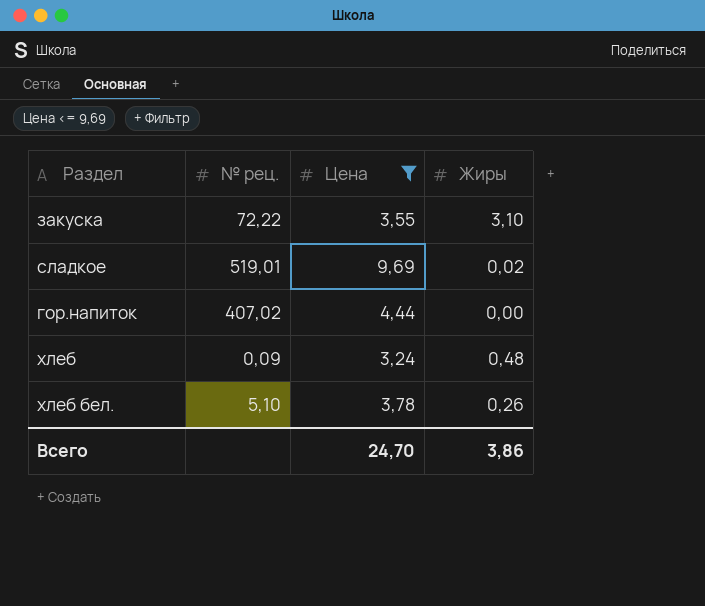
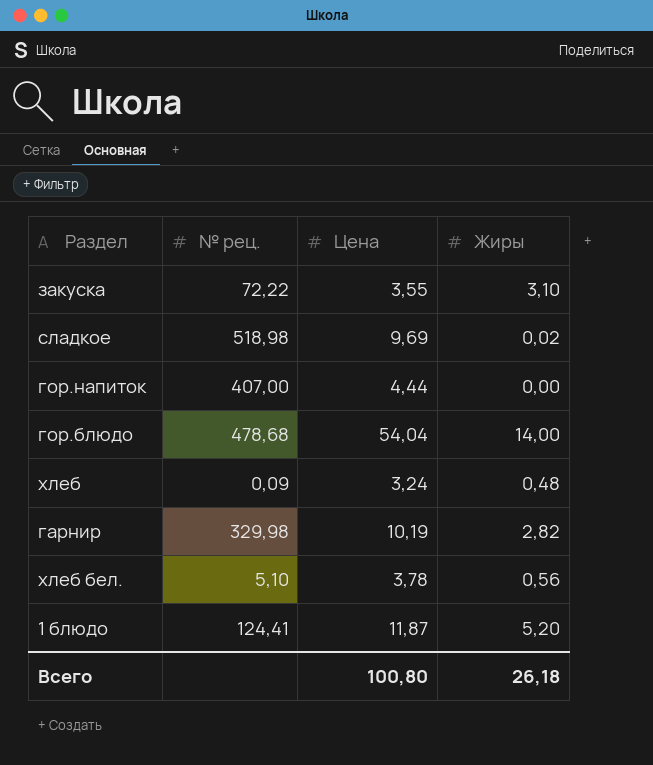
filter: Цена <= 9,69 -> none
сладкое | № рец.: 519,01 -> 518,98
гор.напиток | № рец.: 407,02 -> 407,00
хлеб бел. | Жиры: 0,26 -> 0,56
Всего | Цена: 24,70 -> 100,80
Всего | Жиры: 3,86 -> 26,18

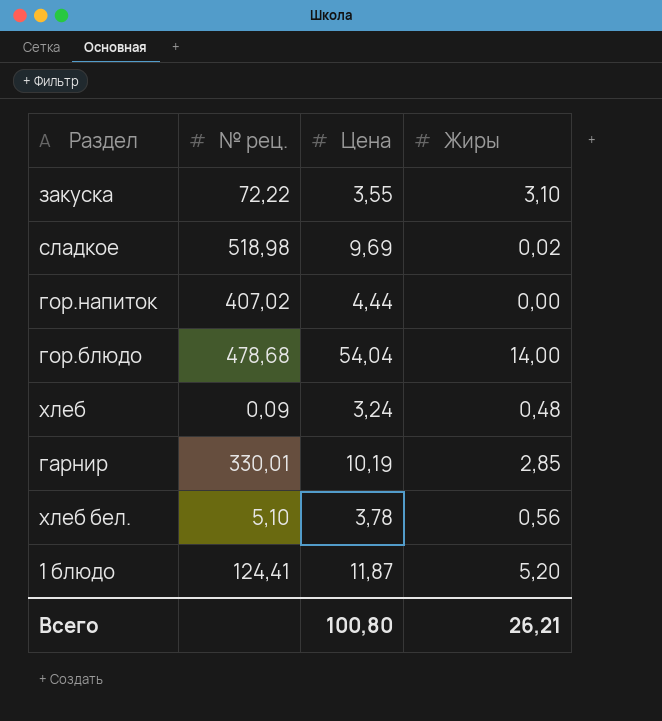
гор.напиток | № рец.: 407,00 -> 407,02
гарнир | № рец.: 329,98 -> 330,01
гарнир | Жиры: 2,82 -> 2,85
Всего | Жиры: 26,18 -> 26,21

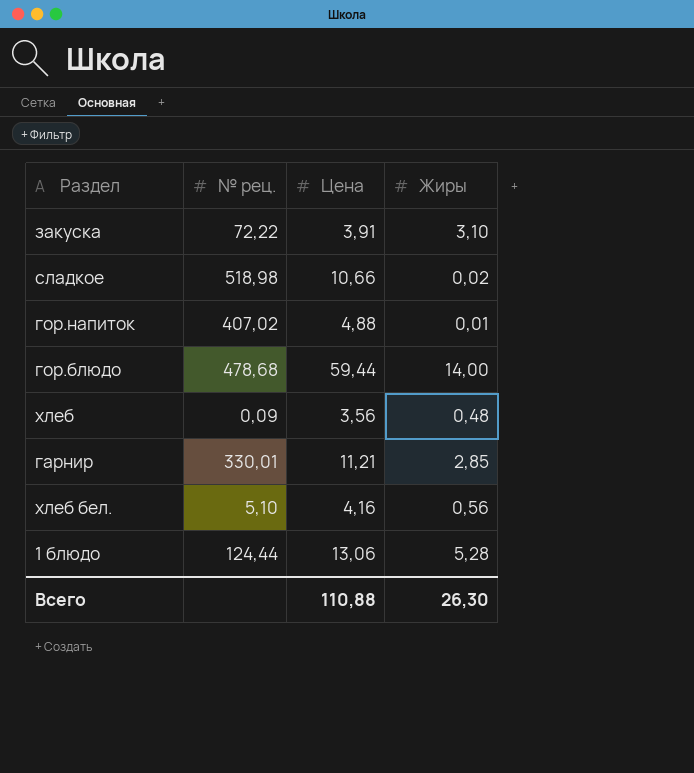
закуска | Цена: 3,55 -> 3,91
сладкое | Цена: 9,69 -> 10,66
гор.напиток | Цена: 4,44 -> 4,88
гор.напиток | Жиры: 0,00 -> 0,01
гор.блюдо | Цена: 54,04 -> 59,44
хлеб | Цена: 3,24 -> 3,56
гарнир | Цена: 10,19 -> 11,21
хлеб бел. | Цена: 3,78 -> 4,16
1 блюдо | № рец.: 124,41 -> 124,44
1 блюдо | Цена: 11,87 -> 13,06
1 блюдо | Жиры: 5,20 -> 5,28
Всего | Цена: 100,80 -> 110,88
Всего | Жиры: 26,21 -> 26,30

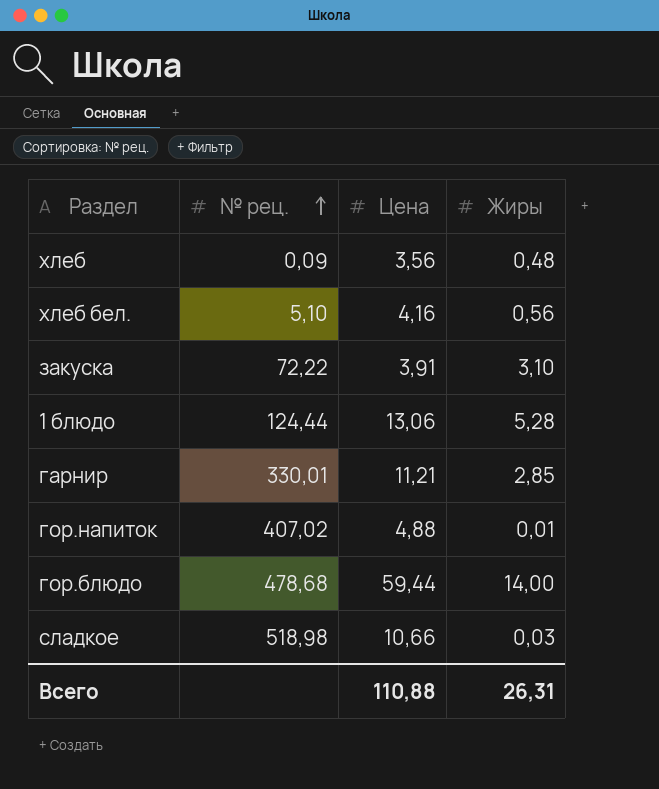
row order: none -> № рец. ascending
сладкое | Жиры: 0,02 -> 0,03
Всего | Жиры: 26,30 -> 26,31

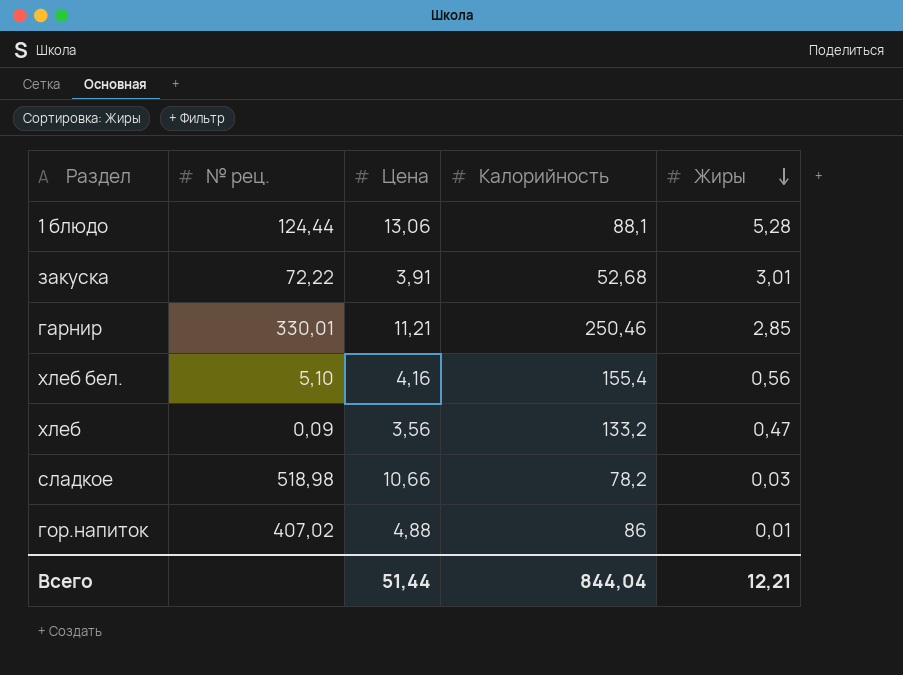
row order: № рец. ascending -> Жиры descending
column Калорийность | position: none -> 4
row гор.блюдо: 478,68 | 59,44 | 14,00 -> none
закуска | Жиры: 3,10 -> 3,01
хлеб | Жиры: 0,48 -> 0,47
Всего | Цена: 110,88 -> 51,44
Всего | Жиры: 26,31 -> 12,21

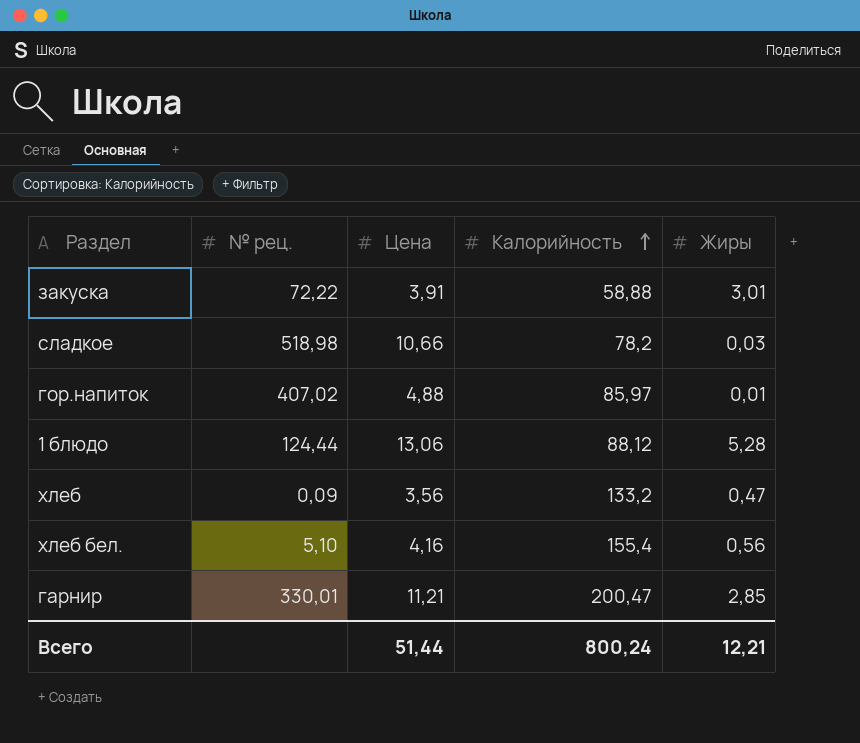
row order: Жиры descending -> Калорийность ascending
закуска | Калорийность: 52,68 -> 58,88
гор.напиток | Калорийность: 86 -> 85,97
1 блюдо | Калорийность: 88,1 -> 88,12
гарнир | Калорийность: 250,46 -> 200,47
Всего | Калорийность: 844,04 -> 800,24

